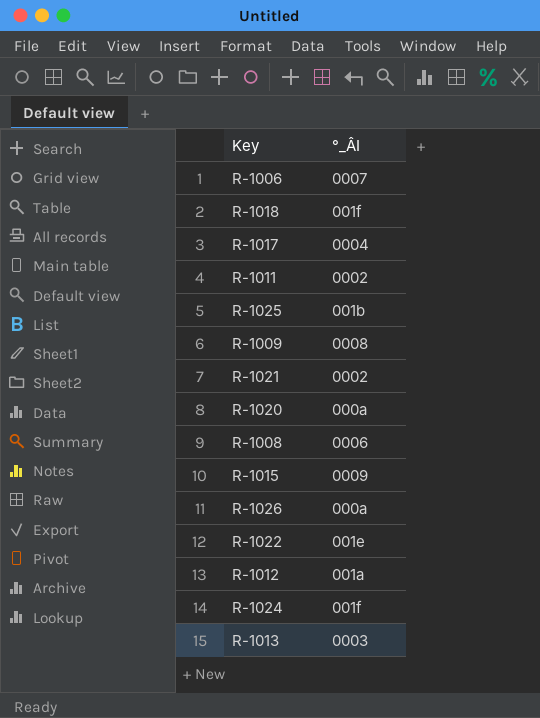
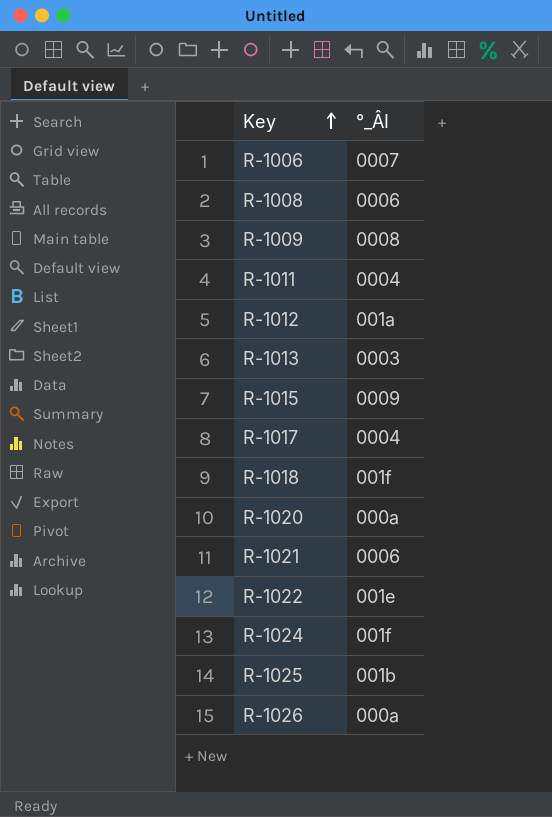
row order: none -> Key ascending
R-1011 | °_ÂI: 0002 -> 0004
R-1021 | °_ÂI: 0002 -> 0006

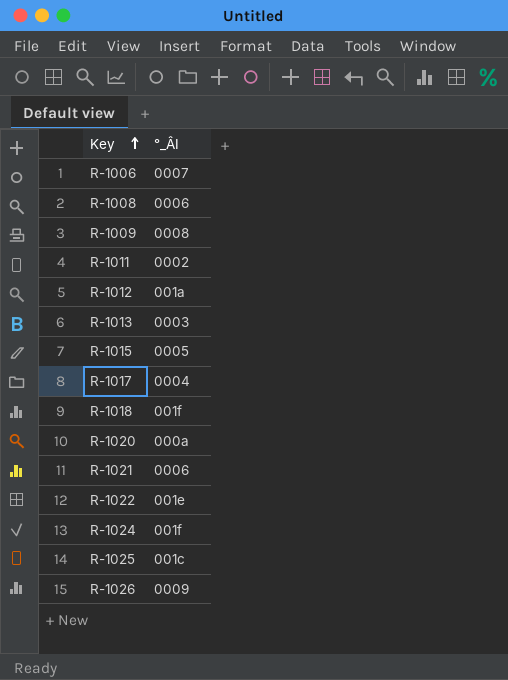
R-1011 | °_ÂI: 0004 -> 0002
R-1015 | °_ÂI: 0009 -> 0005
R-1025 | °_ÂI: 001b -> 001c
R-1026 | °_ÂI: 000a -> 0009

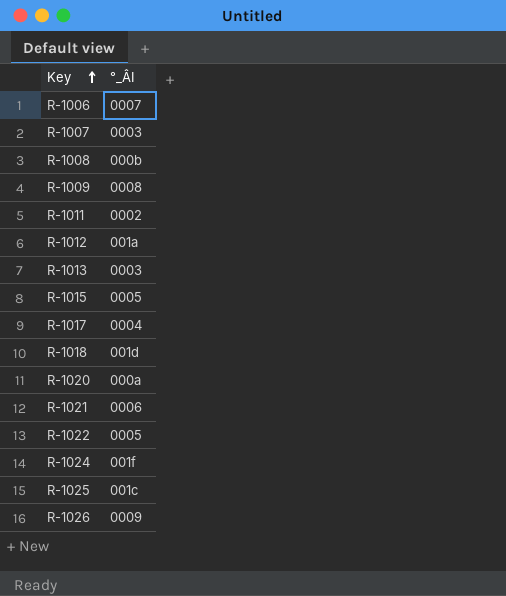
row R-1007: none -> 0003
R-1008 | °_ÂI: 0006 -> 000b
R-1018 | °_ÂI: 001f -> 001d
R-1022 | °_ÂI: 001e -> 0005

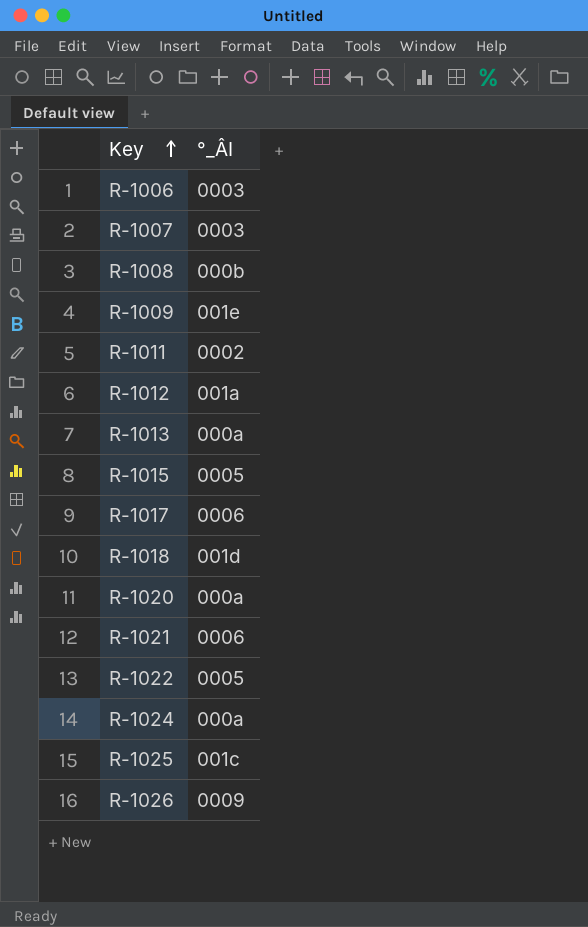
R-1006 | °_ÂI: 0007 -> 0003
R-1009 | °_ÂI: 0008 -> 001e
R-1013 | °_ÂI: 0003 -> 000a
R-1017 | °_ÂI: 0004 -> 0006
R-1024 | °_ÂI: 001f -> 000a

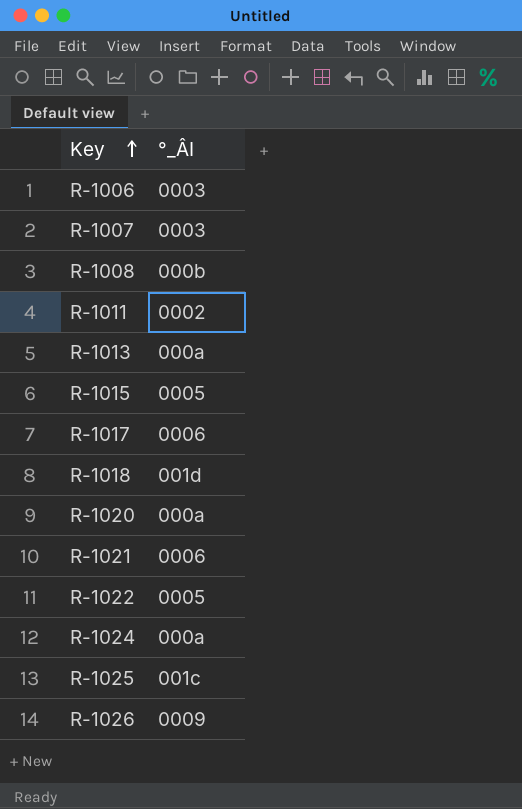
row R-1009: 001e -> none
row R-1012: 001a -> none

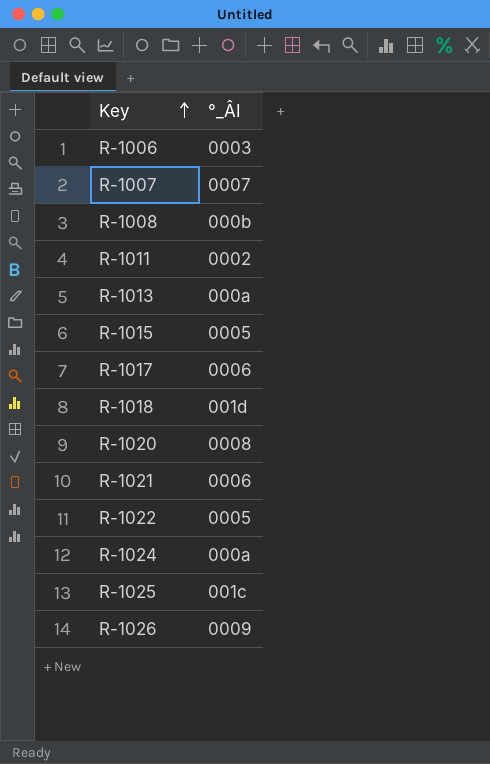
R-1007 | °_ÂI: 0003 -> 0007
R-1020 | °_ÂI: 000a -> 0008

